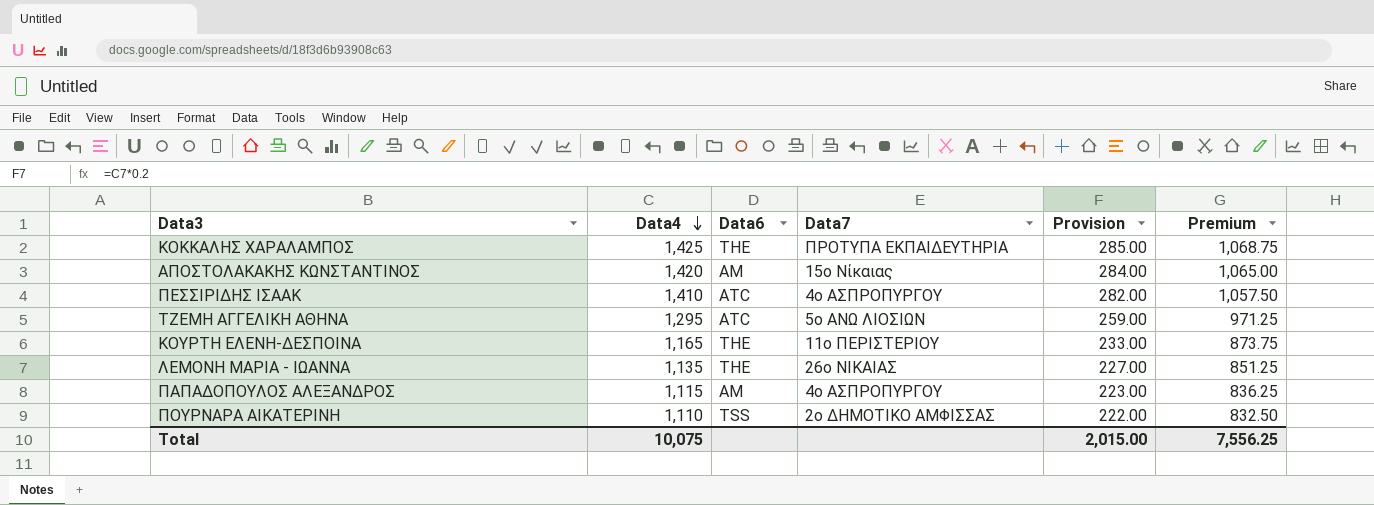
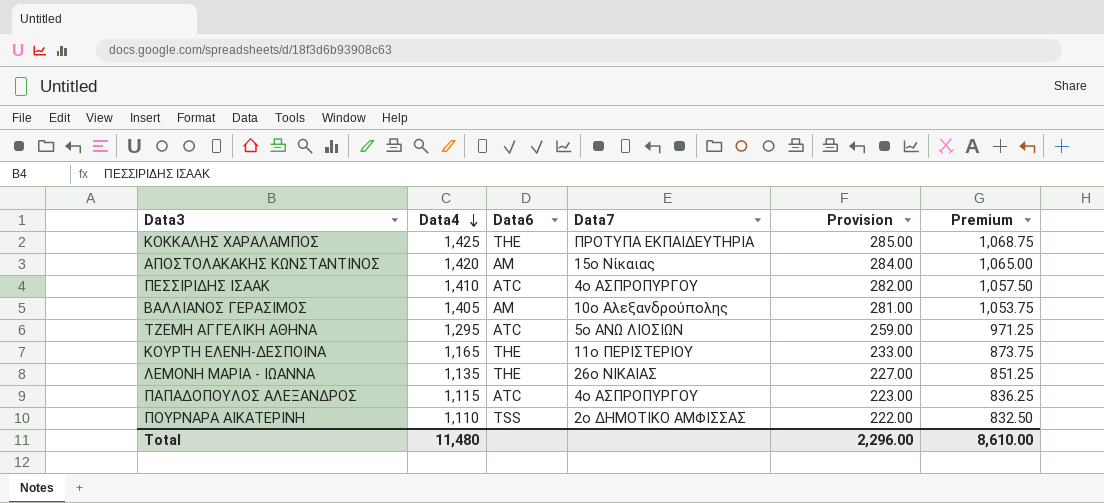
row ΒΑΛΛΙΑΝΟΣ ΓΕΡΑΣΙΜΟΣ: none -> 1,405 | AM | 10ο Αλεξανδρούπολης | 281.00 | 1,053.75
ΠΑΠΑΔΟΠΟΥΛΟΣ ΑΛΕΞΑΝΔΡΟΣ | Data6: AM -> ATC
Total | Data4: 10,075 -> 11,480
Total | Provision: 2,015.00 -> 2,296.00
Total | Premium: 7,556.25 -> 8,610.00

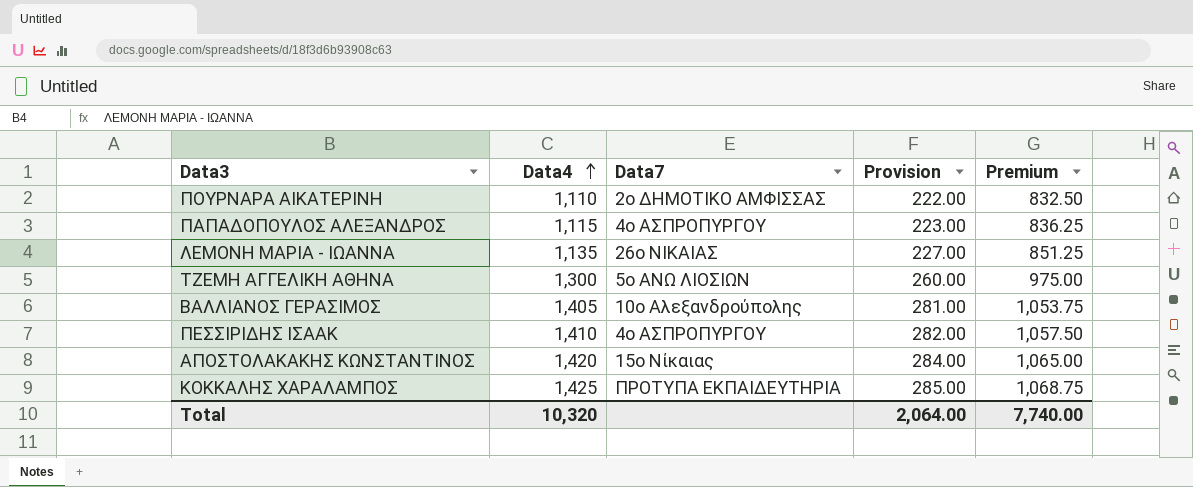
row order: Data4 descending -> Data4 ascending
column Data6 | position: 3 -> none
row ΚΟΥΡΤΗ ΕΛΕΝΗ-ΔΕΣΠΟΙΝΑ: 1,165 | THE | 11ο ΠΕΡΙΣΤΕΡΙΟΥ | 233.00 | 873.75 -> none
ΤΖΕΜΗ ΑΓΓΕΛΙΚΗ ΑΘΗΝΑ | Data4: 1,295 -> 1,300
ΤΖΕΜΗ ΑΓΓΕΛΙΚΗ ΑΘΗΝΑ | Provision: 259.00 -> 260.00
ΤΖΕΜΗ ΑΓΓΕΛΙΚΗ ΑΘΗΝΑ | Premium: 971.25 -> 975.00
Total | Data4: 11,480 -> 10,320
Total | Provision: 2,296.00 -> 2,064.00
Total | Premium: 8,610.00 -> 7,740.00

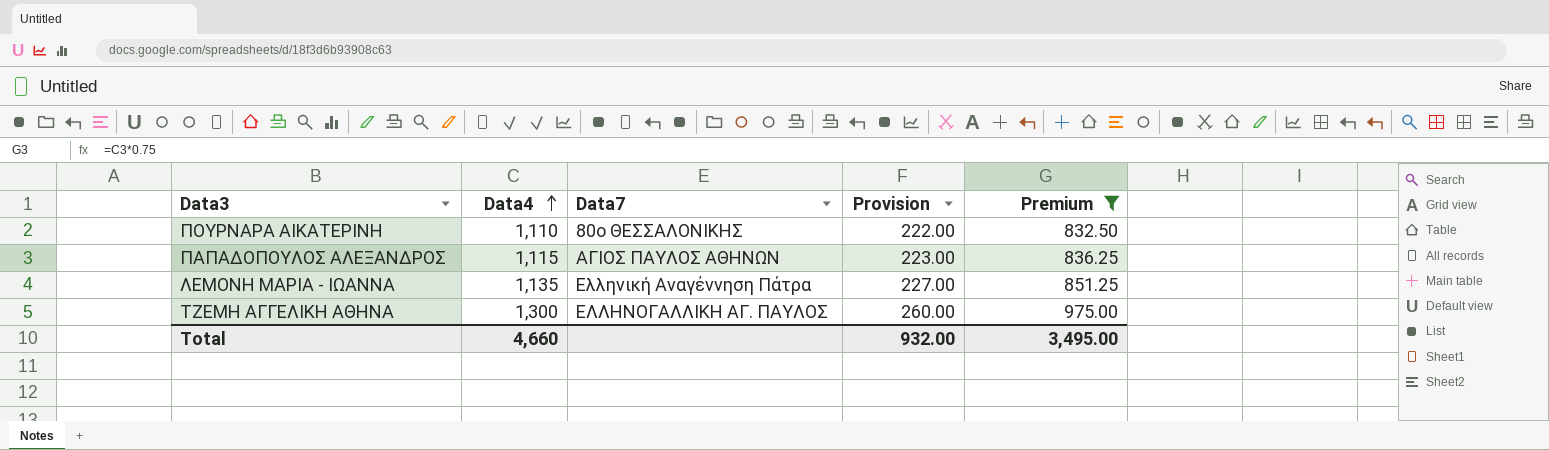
filter: none -> Premium <= 975.00
ΠΟΥΡΝΑΡΑ ΑΙΚΑΤΕΡΙΝΗ | Data7: 2ο ΔΗΜΟΤΙΚΟ ΑΜΦΙΣΣΑΣ -> 80ο ΘΕΣΣΑΛΟΝΙΚΗΣ
ΠΑΠΑΔΟΠΟΥΛΟΣ ΑΛΕΞΑΝΔΡΟΣ | Data7: 4ο ΑΣΠΡΟΠΥΡΓΟΥ -> ΑΓΙΟΣ ΠΑΥΛΟΣ ΑΘΗΝΩΝ
ΛΕΜΟΝΗ ΜΑΡΙΑ - ΙΩΑΝΝΑ | Data7: 26ο ΝΙΚΑΙΑΣ -> Ελληνική Αναγέννηση Πάτρα
ΤΖΕΜΗ ΑΓΓΕΛΙΚΗ ΑΘΗΝΑ | Data7: 5ο ΑΝΩ ΛΙΟΣΙΩΝ -> ΕΛΛΗΝΟΓΑΛΛΙΚΗ ΑΓ. ΠΑΥΛΟΣ
Total | Data4: 10,320 -> 4,660
Total | Provision: 2,064.00 -> 932.00
Total | Premium: 7,740.00 -> 3,495.00

